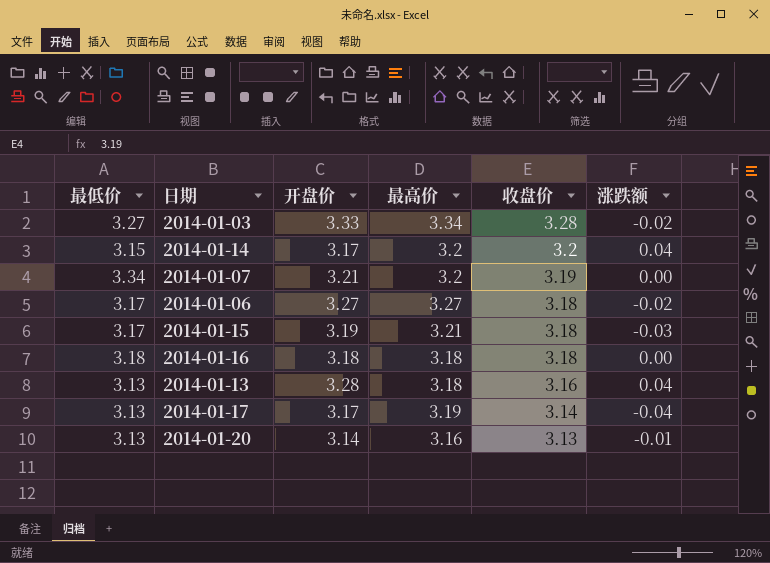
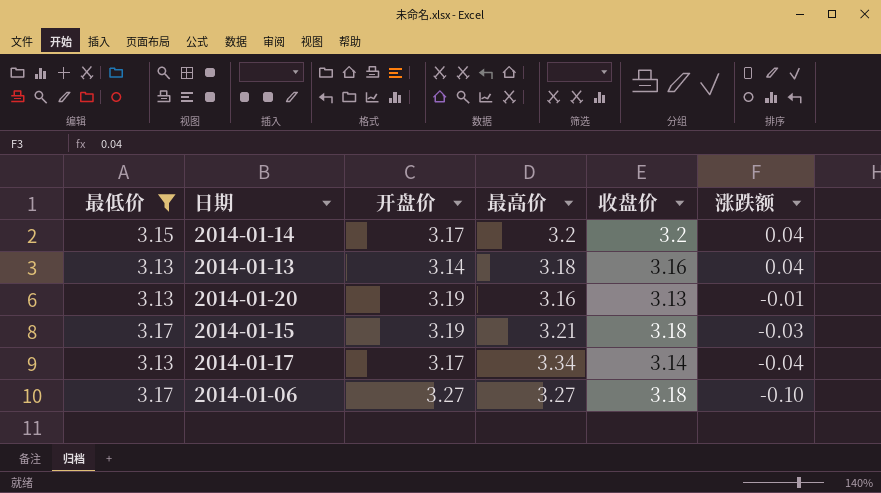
filter: none -> 最低价 <= 3.17
row order: 收盘价 descending -> 涨跌额 descending
2014-01-13 | 开盘价: 3.28 -> 3.14
2014-01-20 | 开盘价: 3.14 -> 3.19
2014-01-17 | 最高价: 3.19 -> 3.34
2014-01-06 | 涨跌额: -0.02 -> -0.10

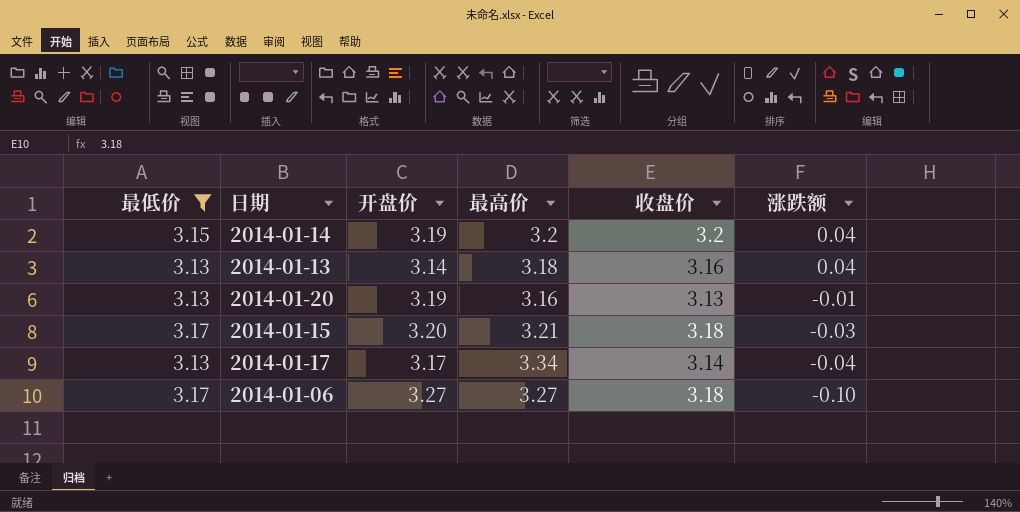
2014-01-14 | 开盘价: 3.17 -> 3.19
2014-01-15 | 开盘价: 3.19 -> 3.20

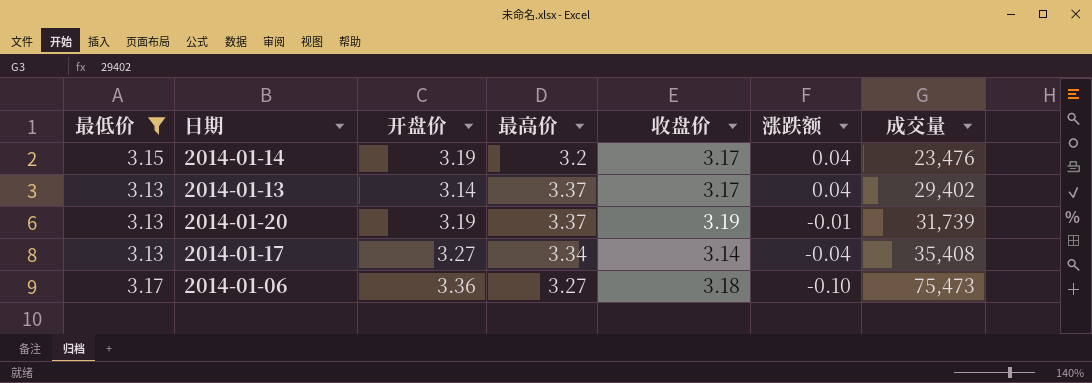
column 成交量 | position: none -> 7
row 2014-01-15: 3.17 | 3.20 | 3.21 | 3.18 | -0.03 -> none
2014-01-14 | 收盘价: 3.2 -> 3.17
2014-01-13 | 最高价: 3.18 -> 3.37
2014-01-13 | 收盘价: 3.16 -> 3.17
2014-01-20 | 最高价: 3.16 -> 3.37
2014-01-20 | 收盘价: 3.13 -> 3.19
2014-01-17 | 开盘价: 3.17 -> 3.27
2014-01-06 | 开盘价: 3.27 -> 3.36

